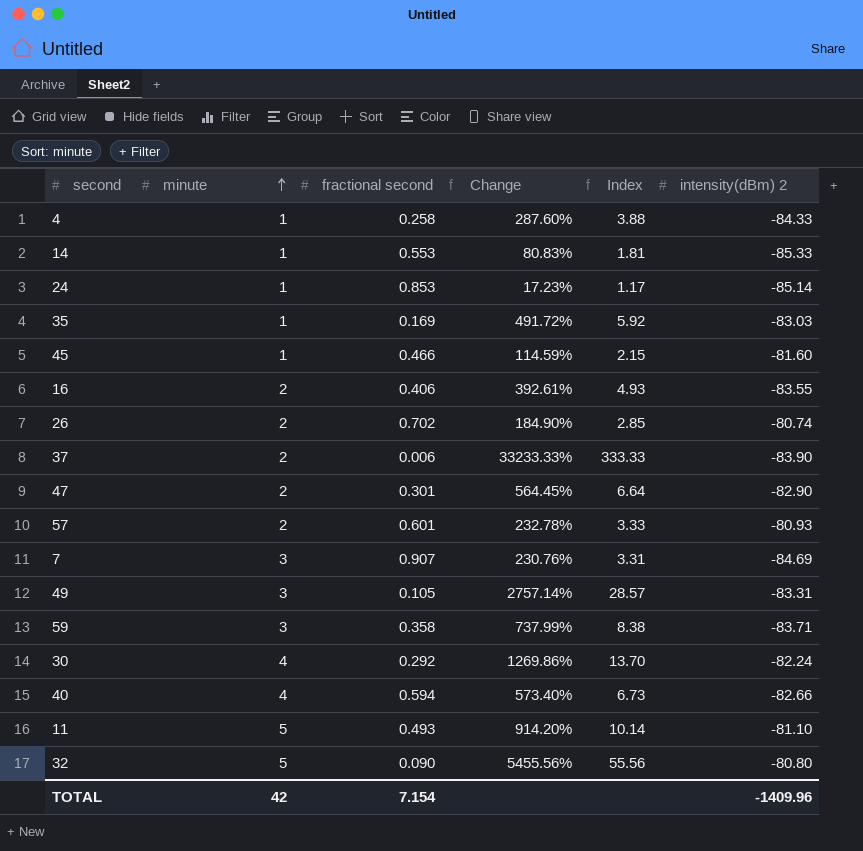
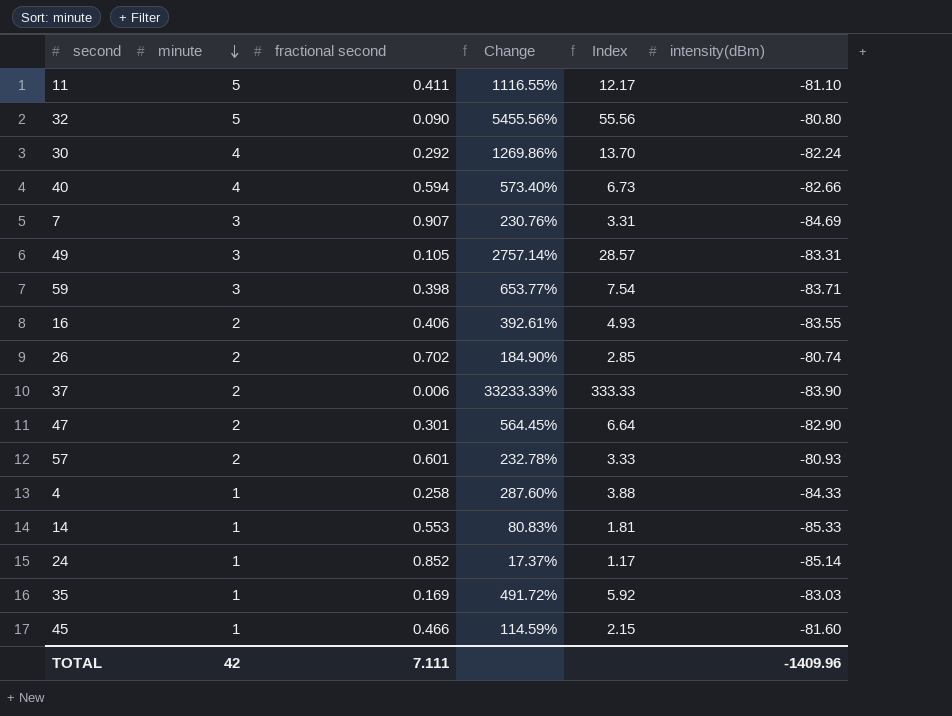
row order: minute ascending -> minute descending
column name: intensity(dBm) 2 -> intensity(dBm)
11 | fractional second: 0.493 -> 0.411
11 | Change: 914.20% -> 1116.55%
11 | Index: 10.14 -> 12.17
59 | fractional second: 0.358 -> 0.398
59 | Change: 737.99% -> 653.77%
59 | Index: 8.38 -> 7.54
24 | fractional second: 0.853 -> 0.852
24 | Change: 17.23% -> 17.37%
TOTAL | fractional second: 7.154 -> 7.111

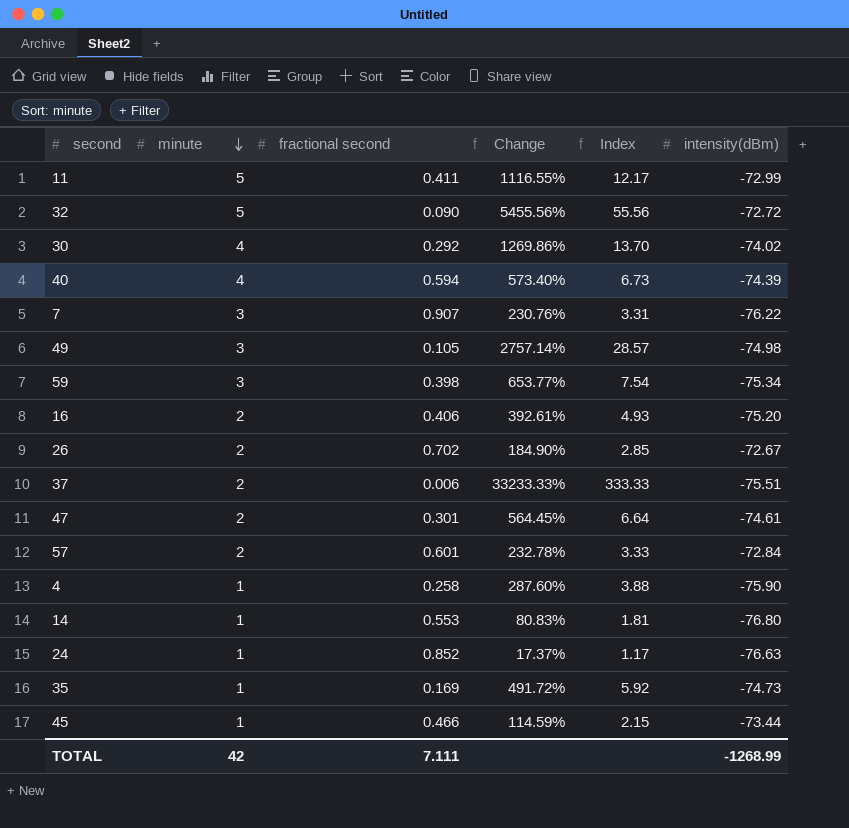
11 | intensity(dBm): -81.10 -> -72.99
32 | intensity(dBm): -80.80 -> -72.72
30 | intensity(dBm): -82.24 -> -74.02
40 | intensity(dBm): -82.66 -> -74.39
7 | intensity(dBm): -84.69 -> -76.22
49 | intensity(dBm): -83.31 -> -74.98
59 | intensity(dBm): -83.71 -> -75.34
16 | intensity(dBm): -83.55 -> -75.20
26 | intensity(dBm): -80.74 -> -72.67
37 | intensity(dBm): -83.90 -> -75.51
47 | intensity(dBm): -82.90 -> -74.61
57 | intensity(dBm): -80.93 -> -72.84
4 | intensity(dBm): -84.33 -> -75.90
14 | intensity(dBm): -85.33 -> -76.80
24 | intensity(dBm): -85.14 -> -76.63
35 | intensity(dBm): -83.03 -> -74.73
45 | intensity(dBm): -81.60 -> -73.44
TOTAL | intensity(dBm): -1409.96 -> -1268.99

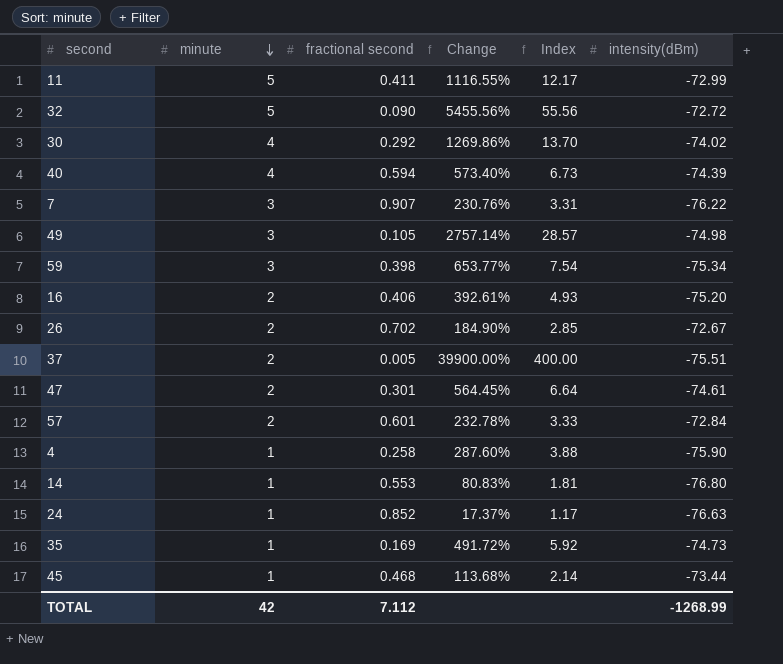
37 | fractional second: 0.006 -> 0.005
37 | Change: 33233.33% -> 39900.00%
37 | Index: 333.33 -> 400.00
45 | fractional second: 0.466 -> 0.468
45 | Change: 114.59% -> 113.68%
45 | Index: 2.15 -> 2.14
TOTAL | fractional second: 7.111 -> 7.112

